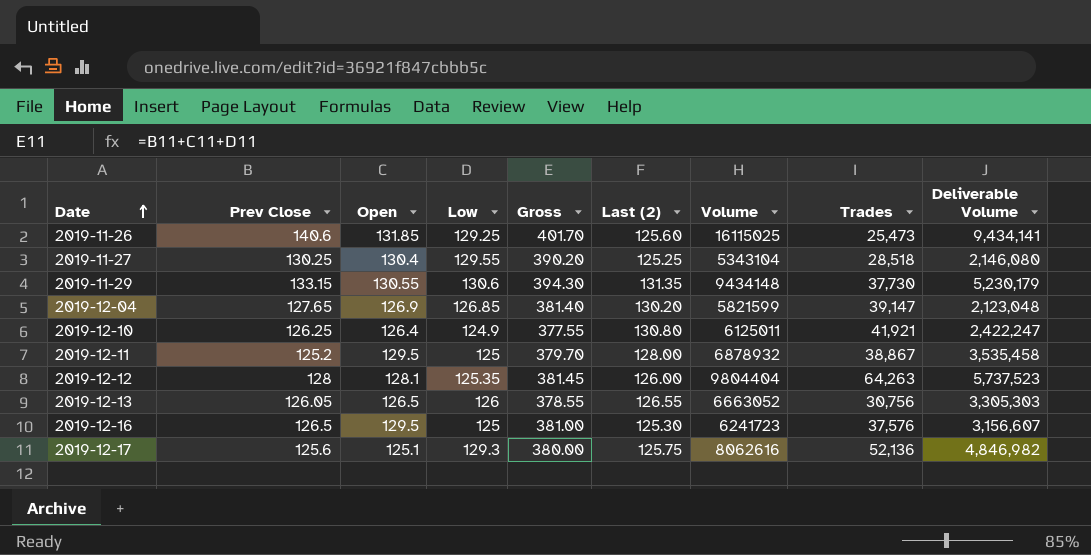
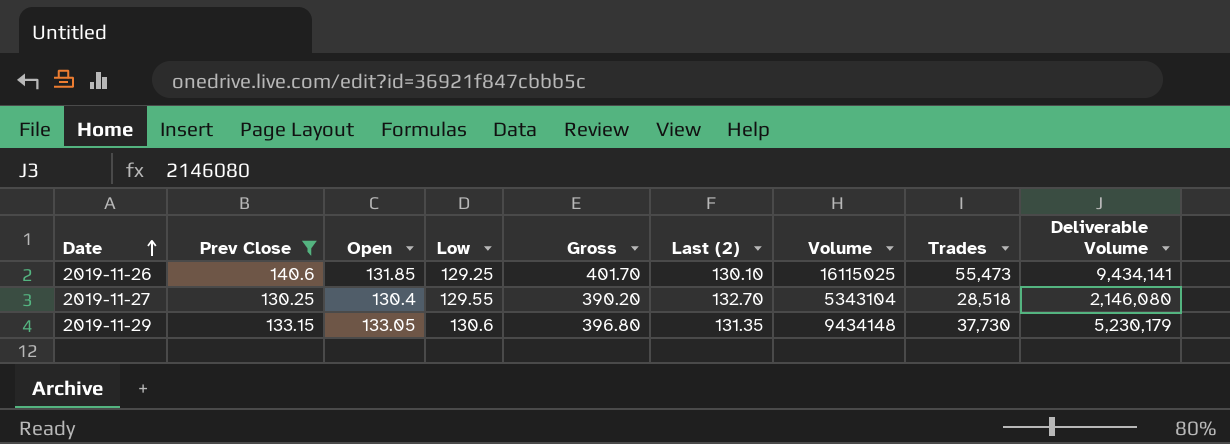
filter: none -> Prev Close >= 130.25
2019-11-26 | Last (2): 125.60 -> 130.10
2019-11-26 | Trades: 25,473 -> 55,473
2019-11-27 | Last (2): 125.25 -> 132.70
2019-11-29 | Open: 130.55 -> 133.05
2019-11-29 | Gross: 394.30 -> 396.80

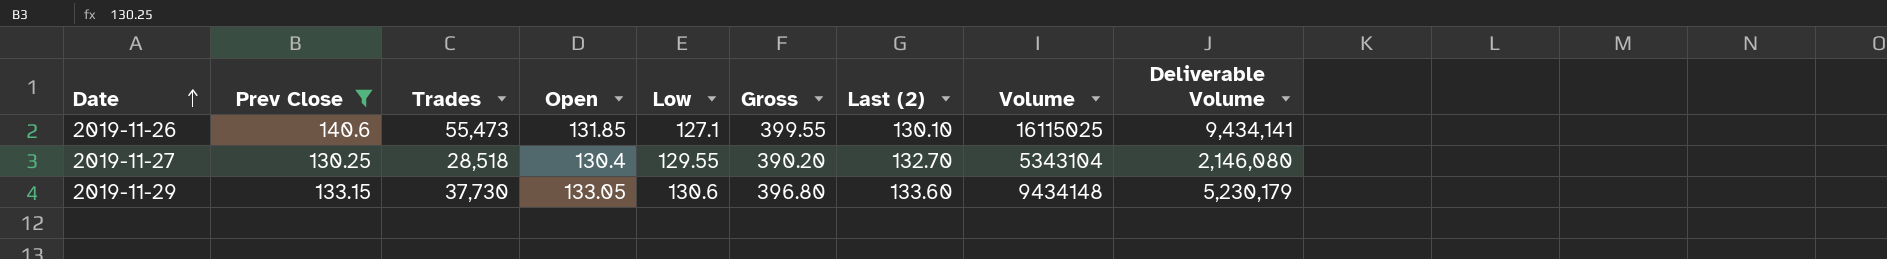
column Trades | position: 8 -> 3
2019-11-26 | Low: 129.25 -> 127.1
2019-11-26 | Gross: 401.70 -> 399.55
2019-11-29 | Last (2): 131.35 -> 133.60

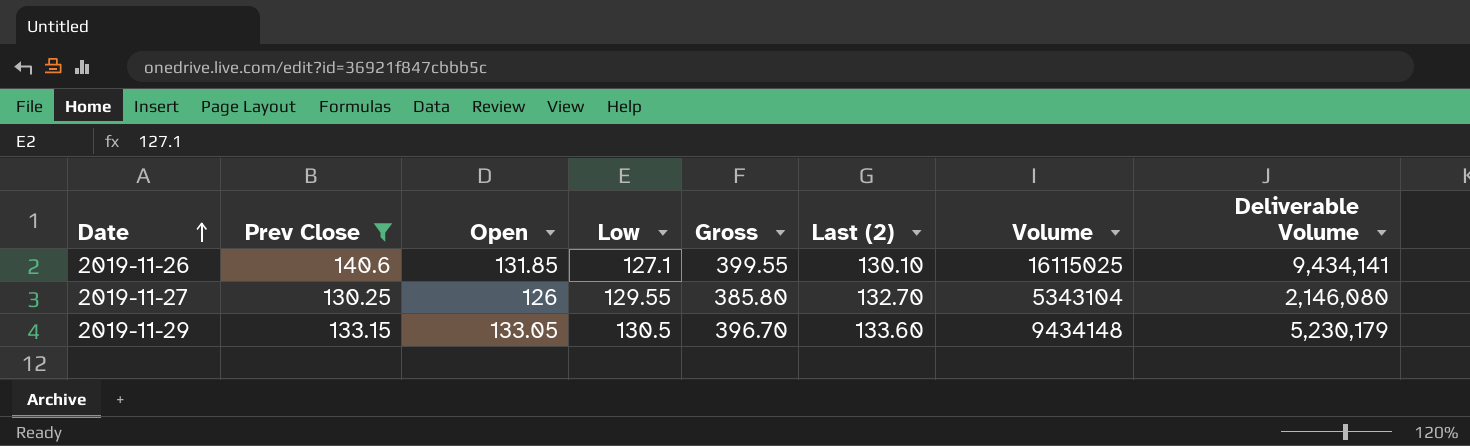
column Trades | position: 3 -> none
2019-11-27 | Open: 130.4 -> 126
2019-11-27 | Gross: 390.20 -> 385.80
2019-11-29 | Low: 130.6 -> 130.5
2019-11-29 | Gross: 396.80 -> 396.70

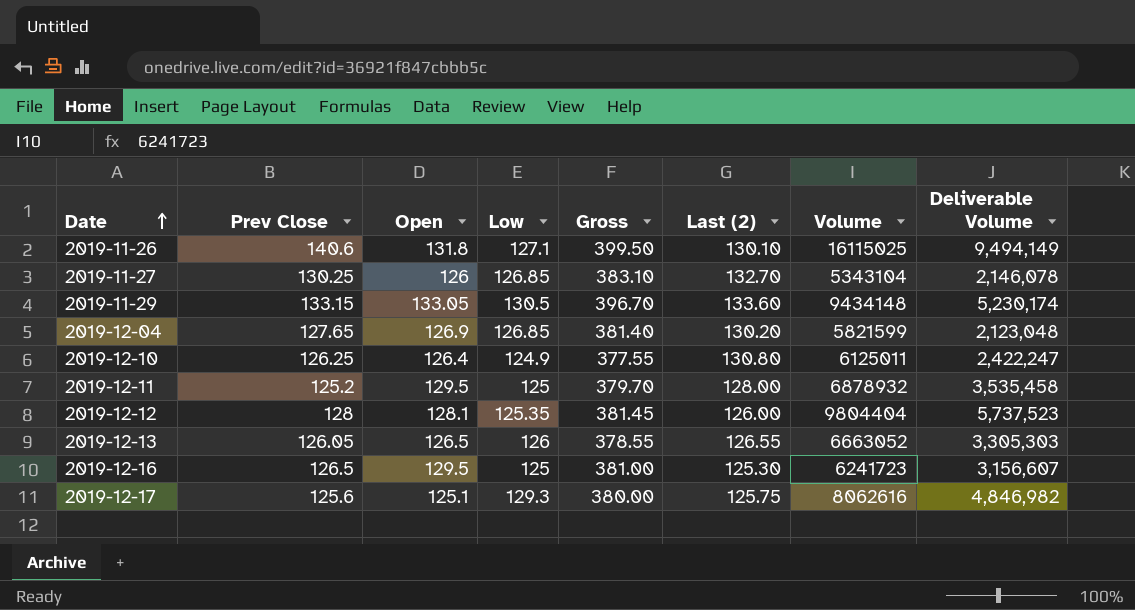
filter: Prev Close >= 130.25 -> none
2019-11-26 | Open: 131.85 -> 131.8
2019-11-26 | Gross: 399.55 -> 399.50
2019-11-26 | Deliverable Volume: 9,434,141 -> 9,494,149
2019-11-27 | Low: 129.55 -> 126.85
2019-11-27 | Gross: 385.80 -> 383.10
2019-11-27 | Deliverable Volume: 2,146,080 -> 2,146,078
2019-11-29 | Deliverable Volume: 5,230,179 -> 5,230,174

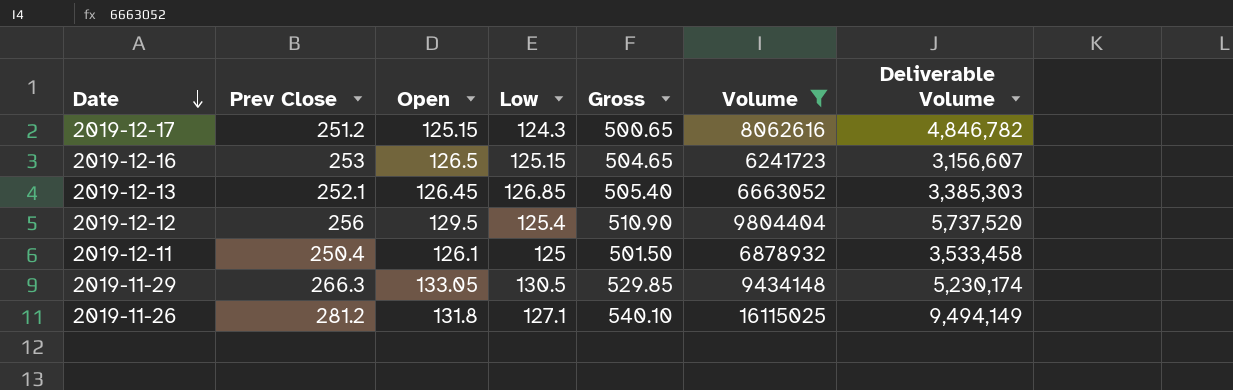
filter: none -> Volume >= 6241723
row order: Date ascending -> Date descending
column Last (2) | position: 6 -> none
2019-12-17 | Prev Close: 125.6 -> 251.2
2019-12-17 | Open: 125.1 -> 125.15
2019-12-17 | Low: 129.3 -> 124.3
2019-12-17 | Gross: 380.00 -> 500.65
2019-12-17 | Deliverable Volume: 4,846,982 -> 4,846,782
2019-12-16 | Prev Close: 126.5 -> 253
2019-12-16 | Open: 129.5 -> 126.5
2019-12-16 | Low: 125 -> 125.15
2019-12-16 | Gross: 381.00 -> 504.65
2019-12-13 | Prev Close: 126.05 -> 252.1
2019-12-13 | Open: 126.5 -> 126.45
2019-12-13 | Low: 126 -> 126.85
2019-12-13 | Gross: 378.55 -> 505.40
2019-12-13 | Deliverable Volume: 3,305,303 -> 3,385,303
2019-12-12 | Prev Close: 128 -> 256
2019-12-12 | Open: 128.1 -> 129.5
2019-12-12 | Low: 125.35 -> 125.4
2019-12-12 | Gross: 381.45 -> 510.90
2019-12-12 | Deliverable Volume: 5,737,523 -> 5,737,520
2019-12-11 | Prev Close: 125.2 -> 250.4
2019-12-11 | Open: 129.5 -> 126.1
2019-12-11 | Gross: 379.70 -> 501.50
2019-12-11 | Deliverable Volume: 3,535,458 -> 3,533,458
2019-11-29 | Prev Close: 133.15 -> 266.3
2019-11-29 | Gross: 396.70 -> 529.85
2019-11-26 | Prev Close: 140.6 -> 281.2
2019-11-26 | Gross: 399.50 -> 540.10

